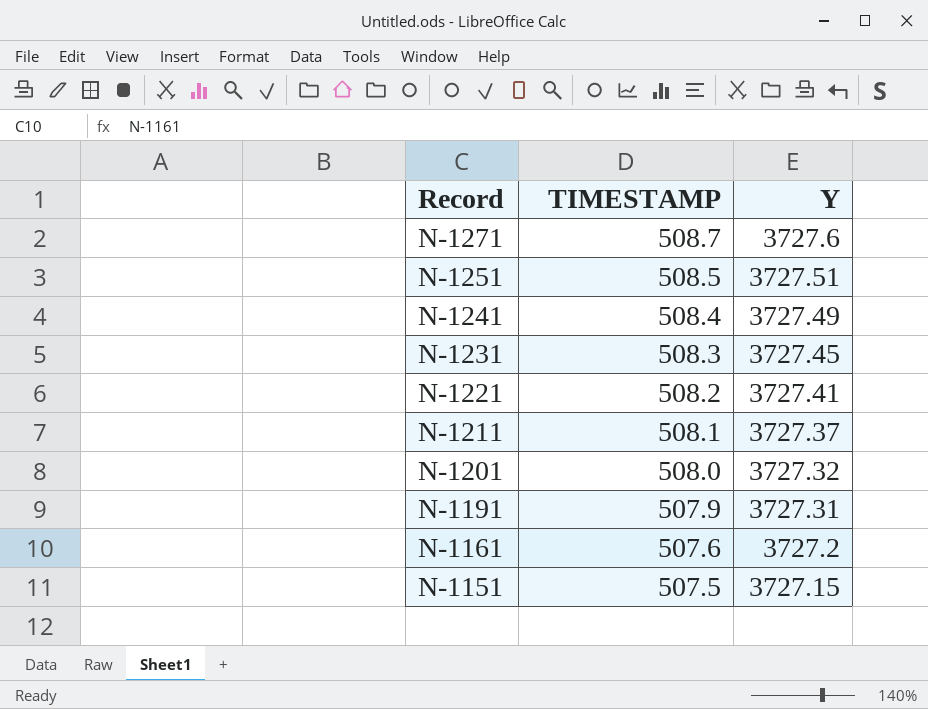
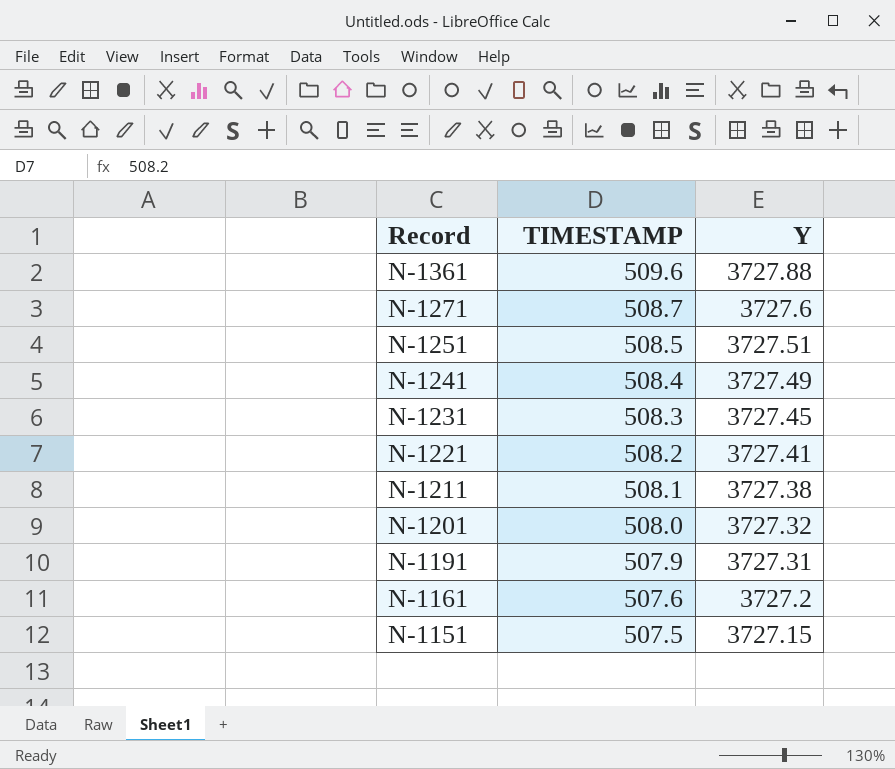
row N-1361: none -> 509.6 | 3727.88
N-1211 | Y: 3727.37 -> 3727.38

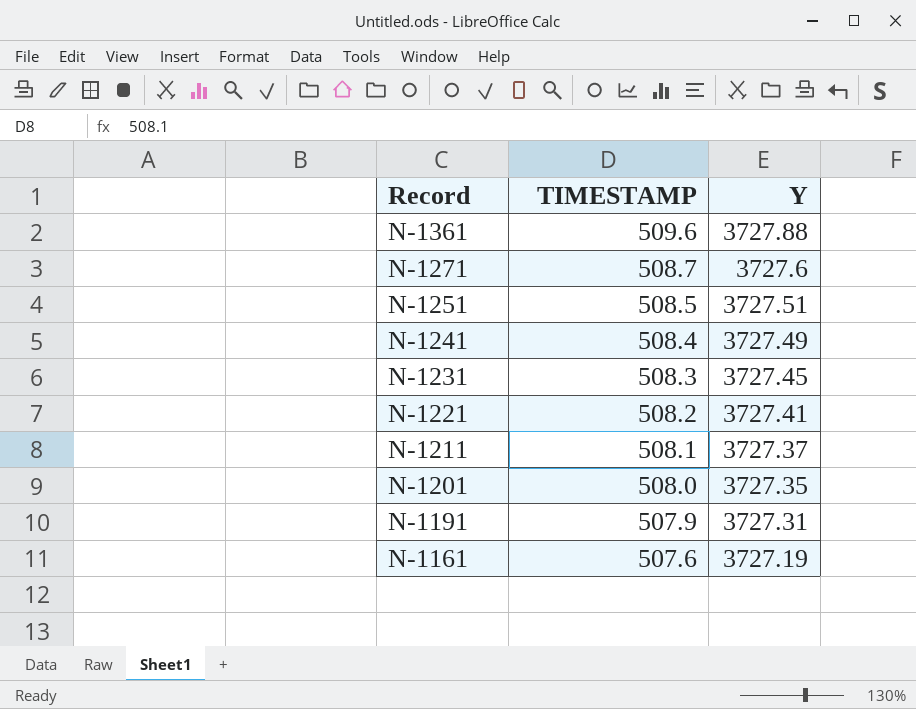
row N-1151: 507.5 | 3727.15 -> none
N-1211 | Y: 3727.38 -> 3727.37
N-1201 | Y: 3727.32 -> 3727.35
N-1161 | Y: 3727.2 -> 3727.19

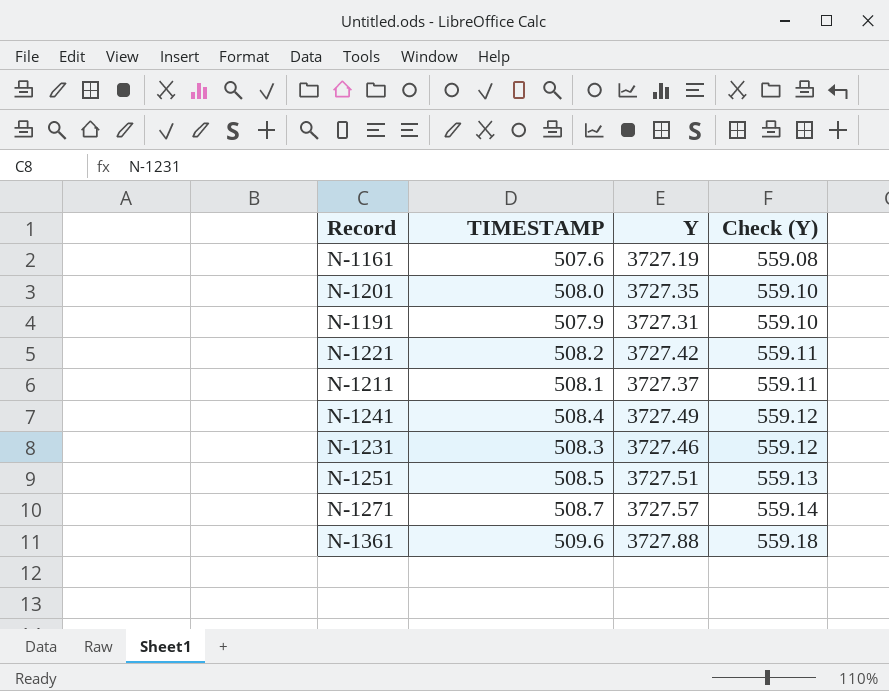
row order: Record descending -> Check (Y) ascending
column Check (Y) | formula: none -> [Y] * 0.15
N-1221 | Y: 3727.41 -> 3727.42
N-1231 | Y: 3727.45 -> 3727.46
N-1271 | Y: 3727.6 -> 3727.57

